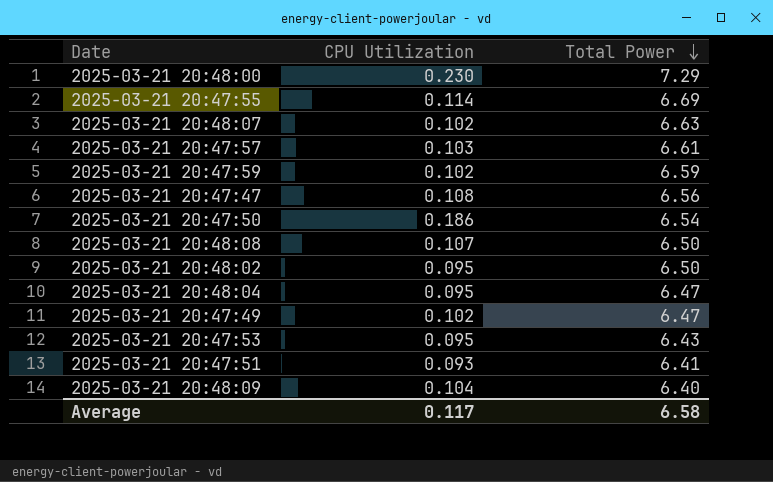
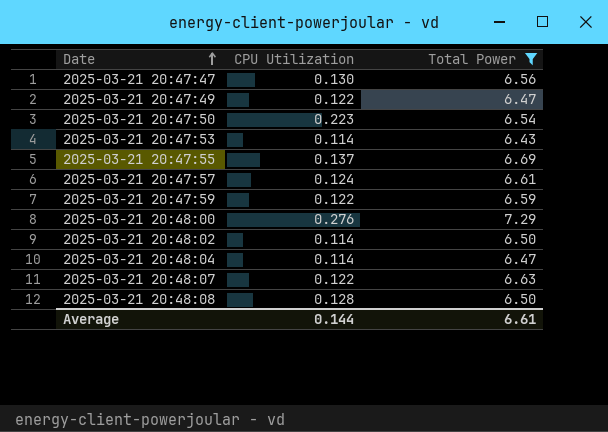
filter: none -> Total Power >= 6.43
row order: Total Power descending -> Date ascending
2025-03-21 20:47:47 | CPU Utilization: 0.108 -> 0.130
2025-03-21 20:47:49 | CPU Utilization: 0.102 -> 0.122
2025-03-21 20:47:50 | CPU Utilization: 0.186 -> 0.223
2025-03-21 20:47:53 | CPU Utilization: 0.095 -> 0.114
2025-03-21 20:47:55 | CPU Utilization: 0.114 -> 0.137
2025-03-21 20:47:57 | CPU Utilization: 0.103 -> 0.124
2025-03-21 20:47:59 | CPU Utilization: 0.102 -> 0.122
2025-03-21 20:48:00 | CPU Utilization: 0.230 -> 0.276
2025-03-21 20:48:02 | CPU Utilization: 0.095 -> 0.114
2025-03-21 20:48:04 | CPU Utilization: 0.095 -> 0.114
2025-03-21 20:48:07 | CPU Utilization: 0.102 -> 0.122
2025-03-21 20:48:08 | CPU Utilization: 0.107 -> 0.128
Average | CPU Utilization: 0.117 -> 0.144
Average | Total Power: 6.58 -> 6.61

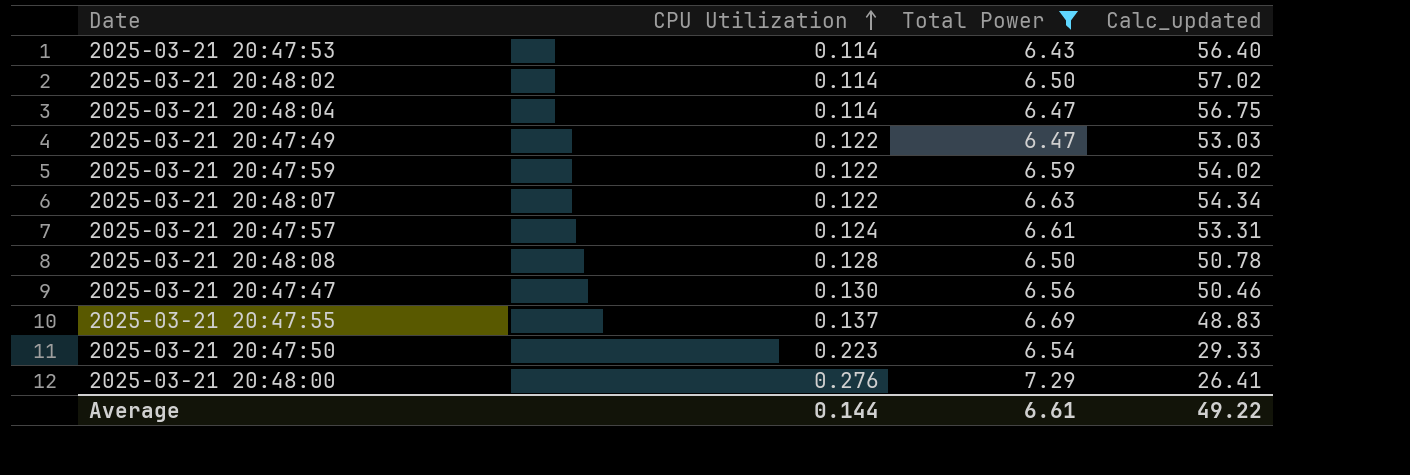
row order: Date ascending -> CPU Utilization ascending
column Calc_updated | formula: none -> [Total Power] / [CPU Utilization]

